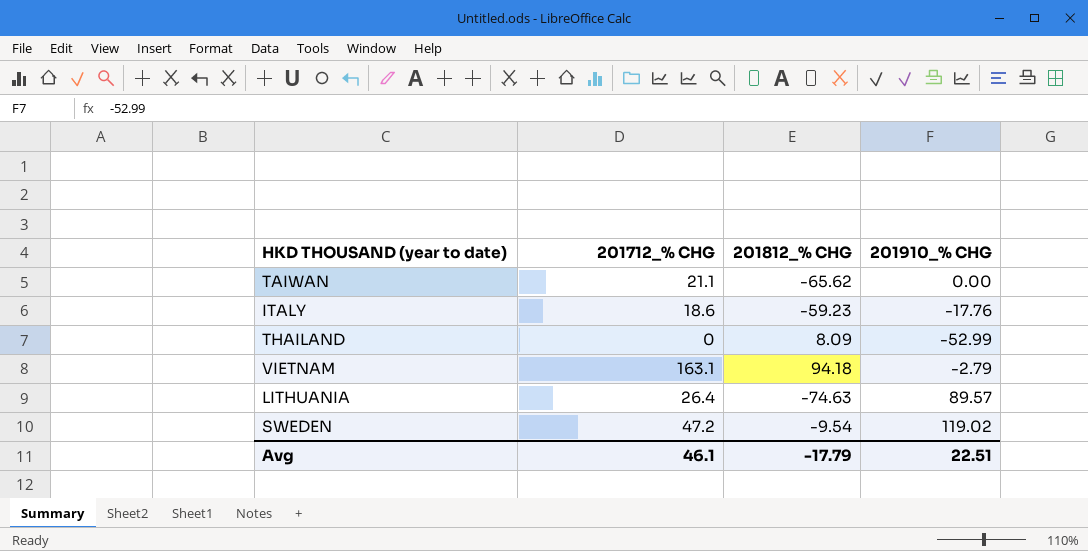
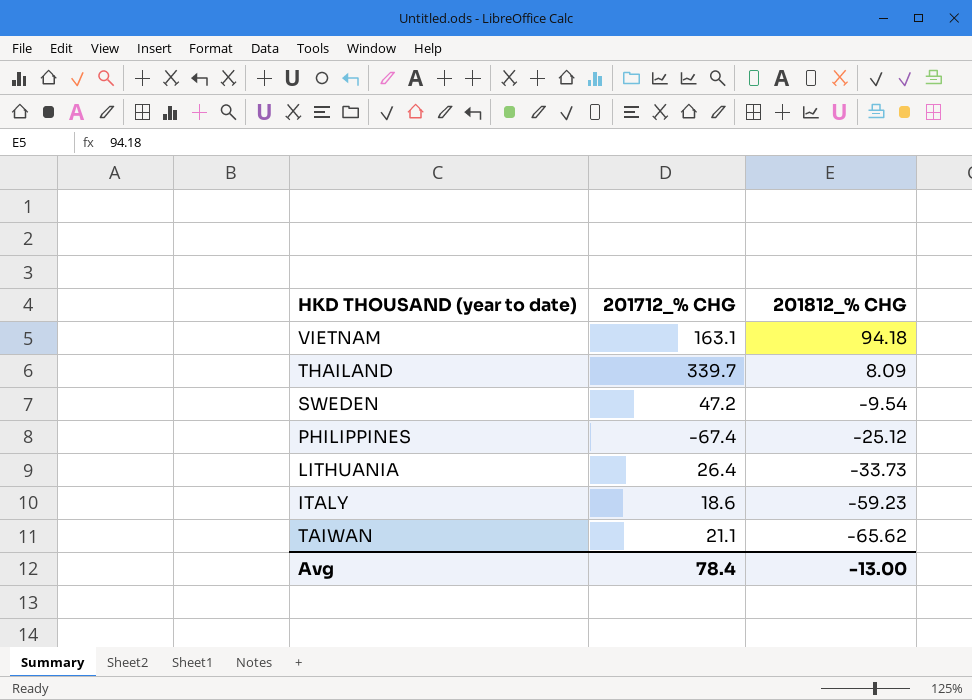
row order: none -> 201812_% CHG descending
column 201910_% CHG | position: 4 -> none
THAILAND | 201712_% CHG: 0 -> 339.7
row PHILIPPINES: none -> -67.4 | -25.12
LITHUANIA | 201812_% CHG: -74.63 -> -33.73
Avg | 201712_% CHG: 46.1 -> 78.4
Avg | 201812_% CHG: -17.79 -> -13.00

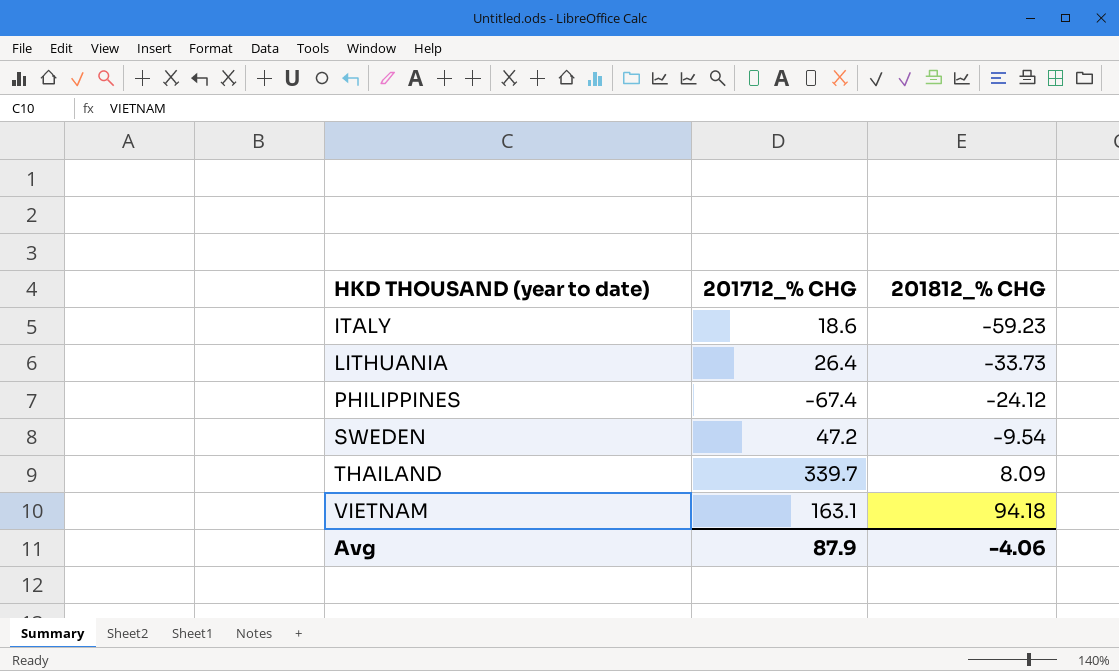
row order: 201812_% CHG descending -> HKD THOUSAND (year to date) ascending
row TAIWAN: 21.1 | -65.62 -> none
PHILIPPINES | 201812_% CHG: -25.12 -> -24.12
Avg | 201712_% CHG: 78.4 -> 87.9
Avg | 201812_% CHG: -13.00 -> -4.06

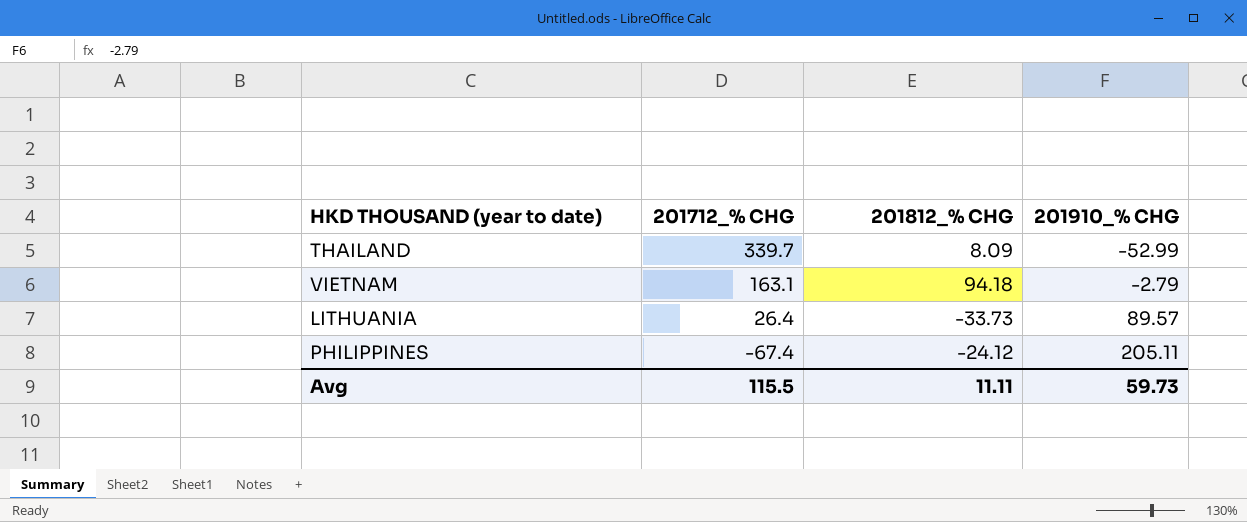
row order: HKD THOUSAND (year to date) ascending -> 201712_% CHG descending
column 201910_% CHG | position: none -> 4
row ITALY: 18.6 | -59.23 -> none
row SWEDEN: 47.2 | -9.54 -> none
Avg | 201712_% CHG: 87.9 -> 115.5
Avg | 201812_% CHG: -4.06 -> 11.11

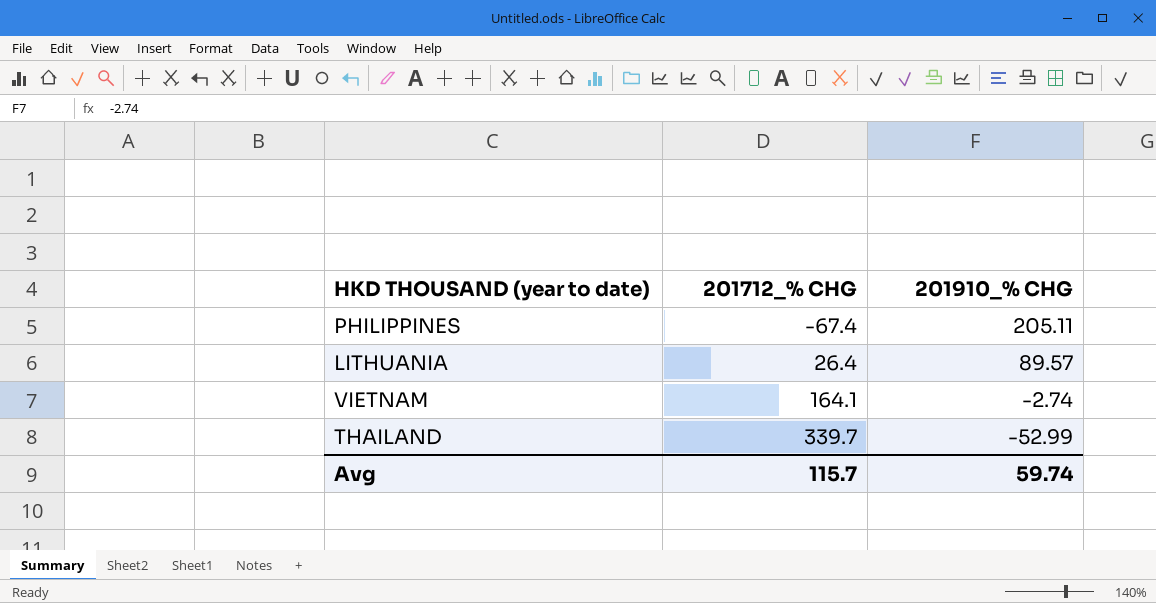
row order: 201712_% CHG descending -> 201712_% CHG ascending
column 201812_% CHG | position: 3 -> none
VIETNAM | 201712_% CHG: 163.1 -> 164.1
VIETNAM | 201910_% CHG: -2.79 -> -2.74
Avg | 201712_% CHG: 115.5 -> 115.7
Avg | 201910_% CHG: 59.73 -> 59.74

